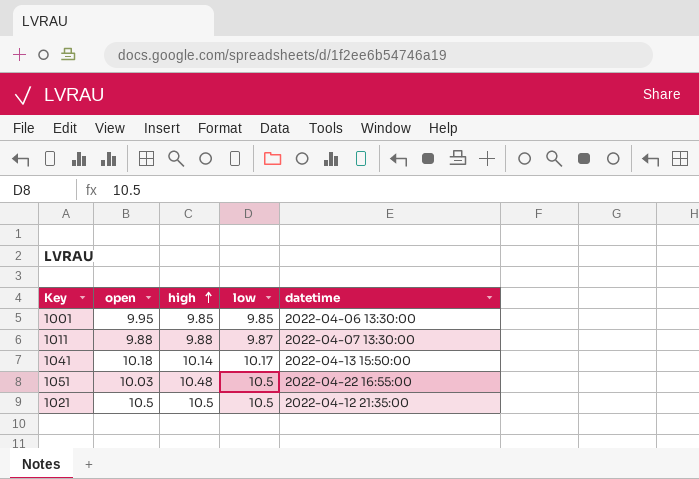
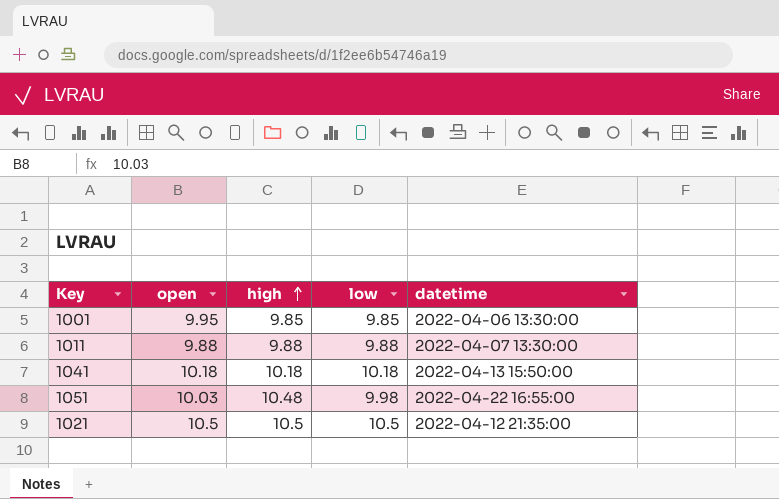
1011 | low: 9.87 -> 9.88
1041 | high: 10.14 -> 10.18
1041 | low: 10.17 -> 10.18
1051 | low: 10.5 -> 9.98

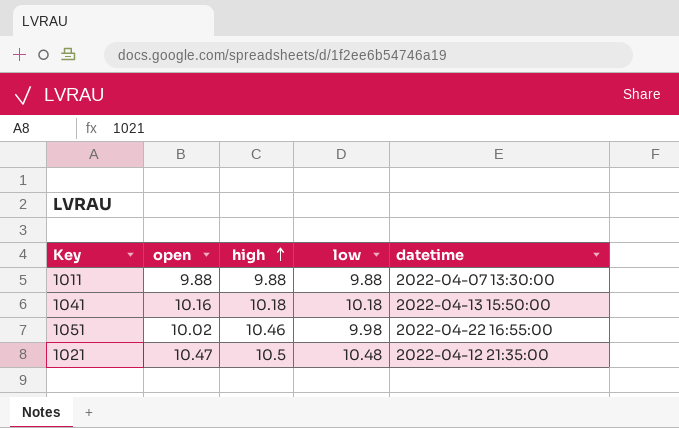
row 1001: 9.95 | 9.85 | 9.85 | 2022-04-06 13:30:00 -> none
1041 | open: 10.18 -> 10.16
1051 | open: 10.03 -> 10.02
1051 | high: 10.48 -> 10.46
1021 | open: 10.5 -> 10.47
1021 | low: 10.5 -> 10.48

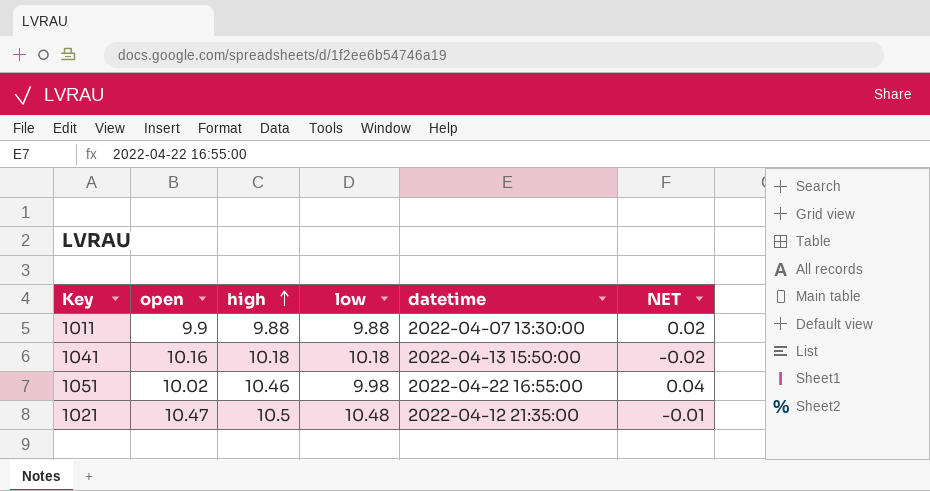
column NET | formula: none -> [open] - [low]
1011 | open: 9.88 -> 9.9

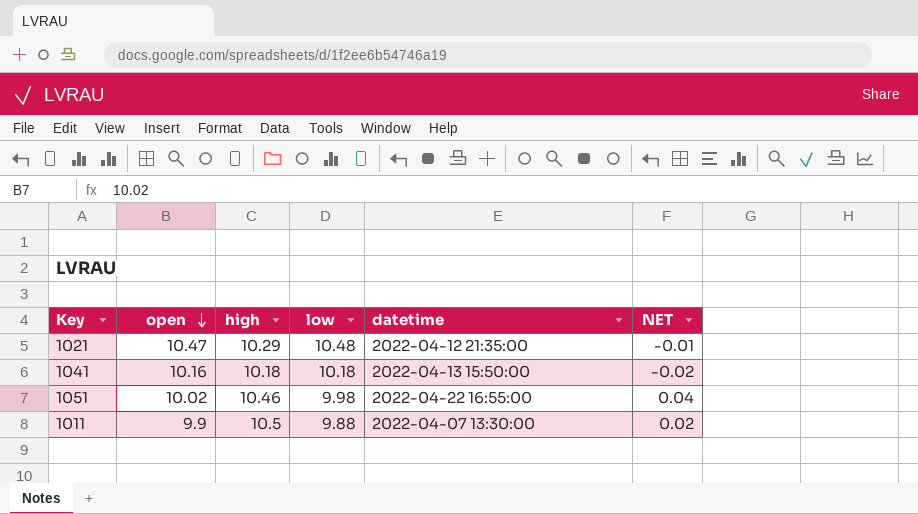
row order: high ascending -> open descending
1021 | high: 10.5 -> 10.29
1011 | high: 9.88 -> 10.5

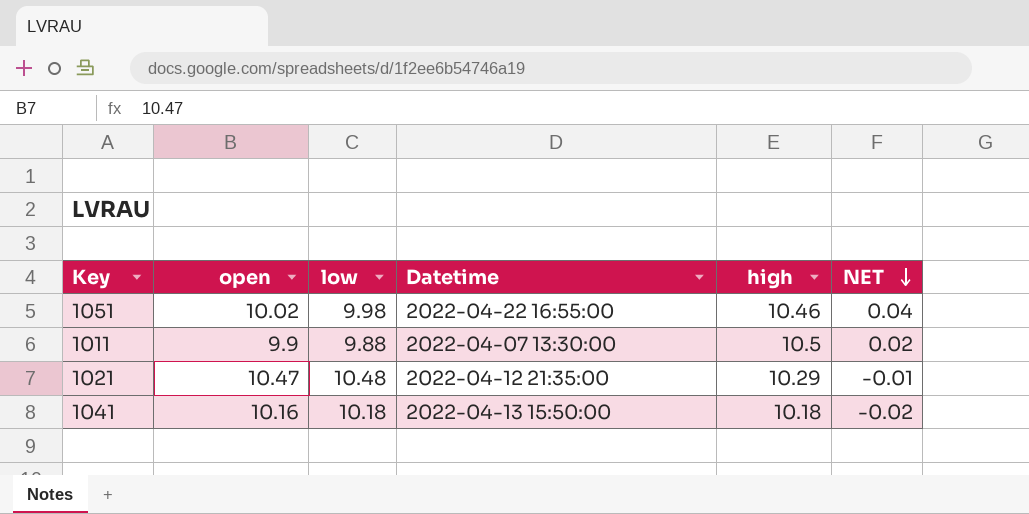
row order: open descending -> NET descending
column name: datetime -> Datetime
column high | position: 3 -> 5

